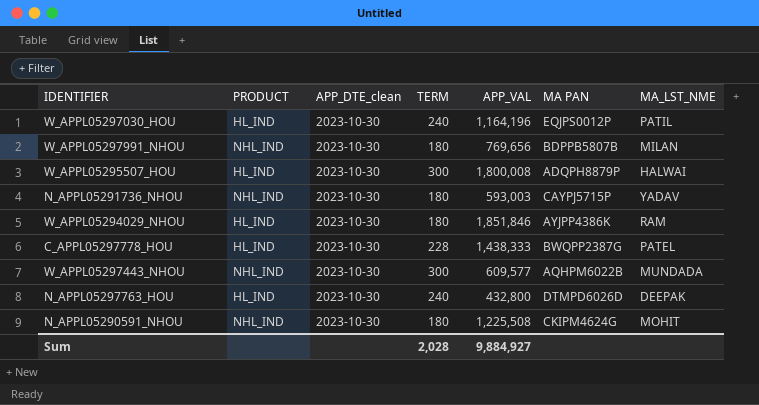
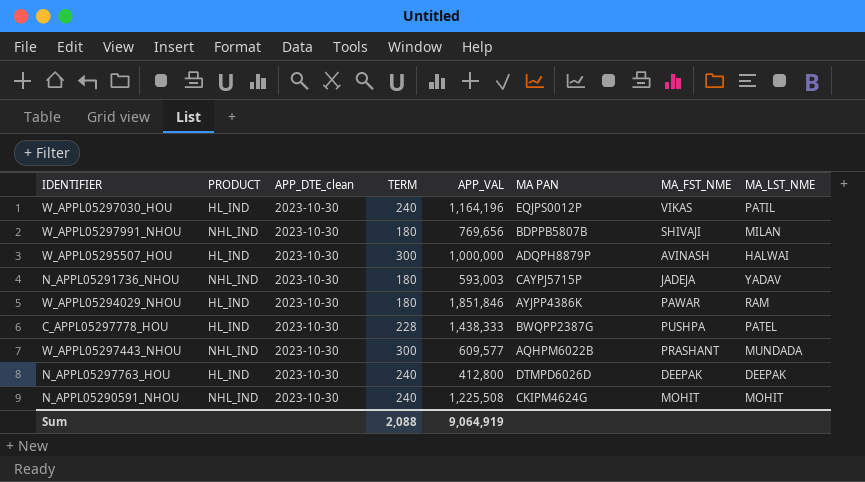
column MA_FST_NME | position: none -> 7
W_APPL05295507_HOU | APP_VAL: 1,800,008 -> 1,000,000
N_APPL05297763_HOU | APP_VAL: 432,800 -> 412,800
N_APPL05290591_NHOU | TERM: 180 -> 240
Sum | TERM: 2,028 -> 2,088
Sum | APP_VAL: 9,884,927 -> 9,064,919

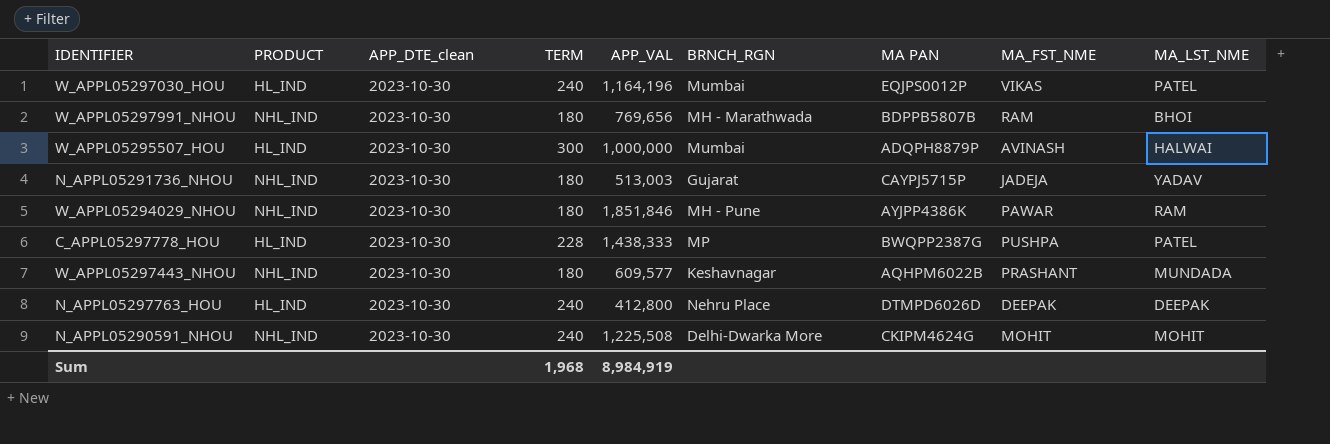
column BRNCH_RGN | position: none -> 6
W_APPL05297030_HOU | MA_LST_NME: PATIL -> PATEL
W_APPL05297991_NHOU | MA_FST_NME: SHIVAJI -> RAM
W_APPL05297991_NHOU | MA_LST_NME: MILAN -> BHOI
N_APPL05291736_NHOU | APP_VAL: 593,003 -> 513,003
W_APPL05294029_NHOU | PRODUCT: HL_IND -> NHL_IND
W_APPL05297443_NHOU | TERM: 300 -> 180
Sum | TERM: 2,088 -> 1,968
Sum | APP_VAL: 9,064,919 -> 8,984,919

